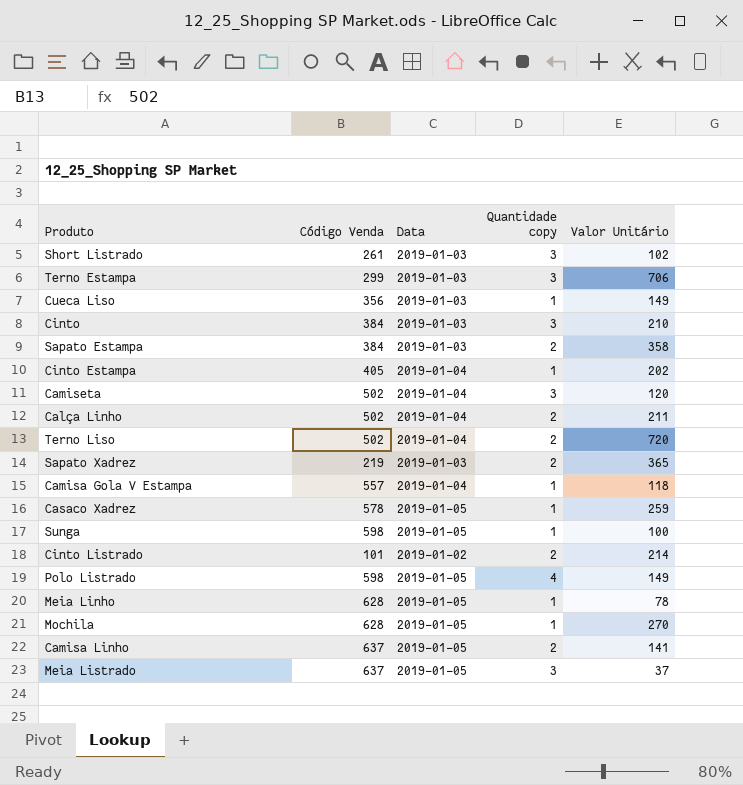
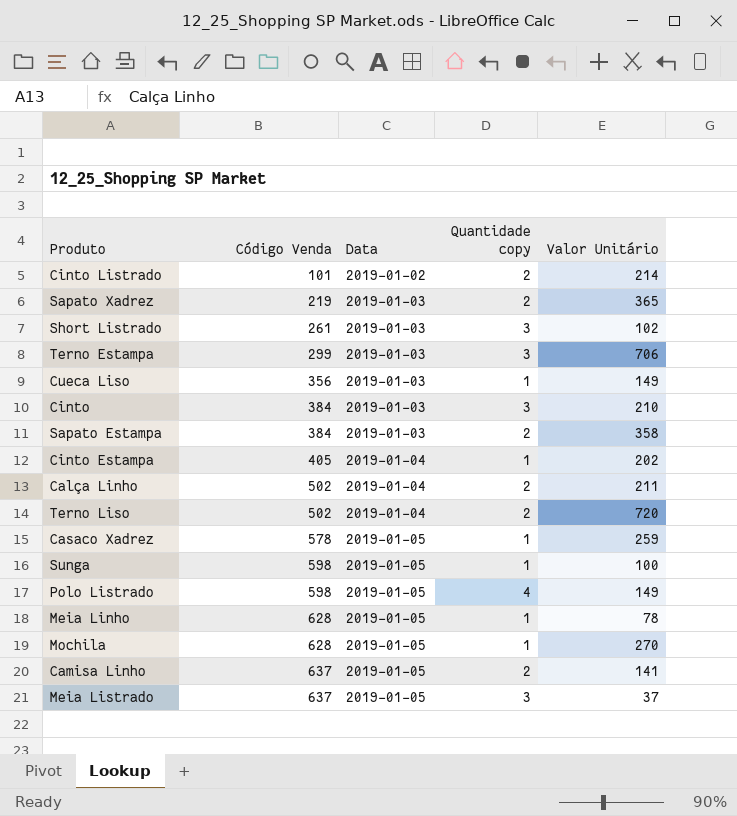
row order: none -> Código Venda ascending
row Camiseta: 502 | 2019-01-04 | 3 | 120 -> none
row Camisa Gola V Estampa: 557 | 2019-01-04 | 1 | 118 -> none

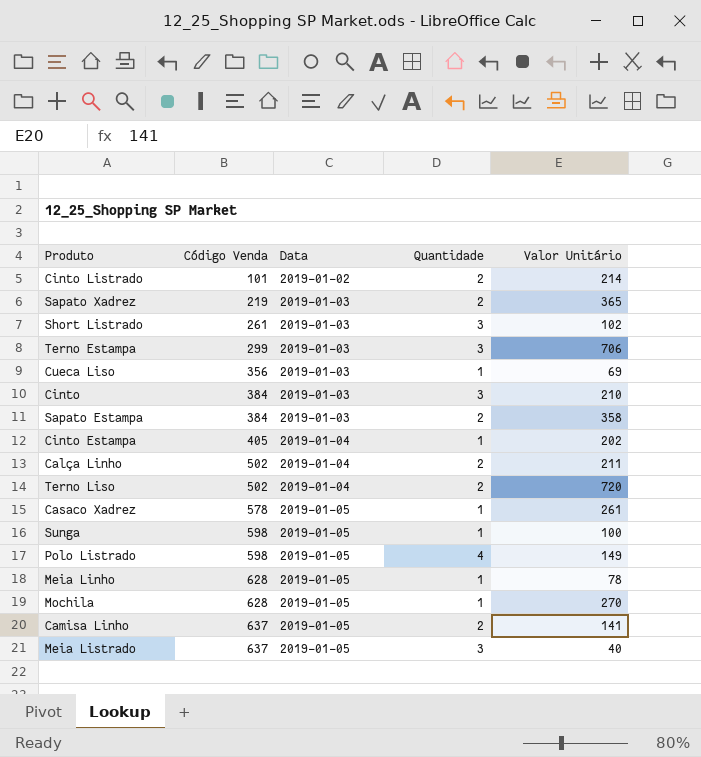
column name: Quantidade copy -> Quantidade
Cueca Liso | Valor Unitário: 149 -> 69
Casaco Xadrez | Valor Unitário: 259 -> 261
Meia Listrado | Valor Unitário: 37 -> 40

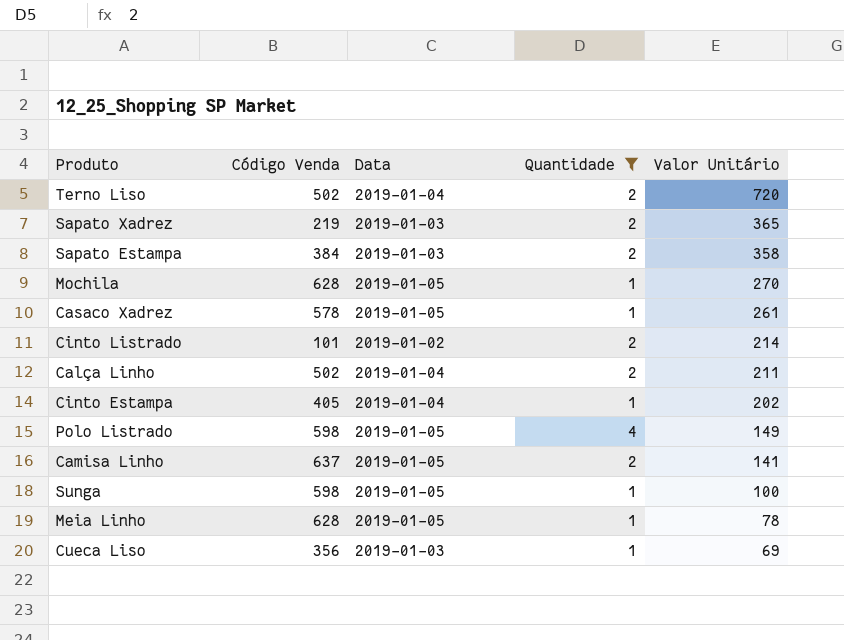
filter: none -> Quantidade != 3
row order: Código Venda ascending -> Valor Unitário descending

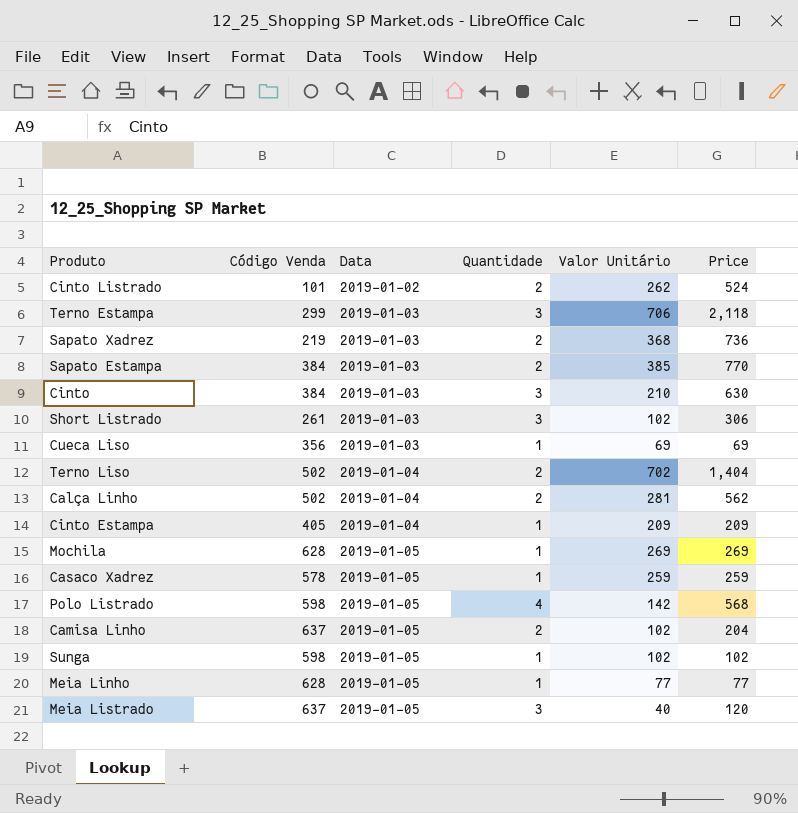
filter: Quantidade != 3 -> none
row order: Valor Unitário descending -> Data ascending
column Price | formula: none -> [Quantidade] * [Valor Unitário]
Cinto Listrado | Valor Unitário: 214 -> 262
Sapato Xadrez | Valor Unitário: 365 -> 368
Sapato Estampa | Valor Unitário: 358 -> 385
Terno Liso | Valor Unitário: 720 -> 702
Calça Linho | Valor Unitário: 211 -> 281
Cinto Estampa | Valor Unitário: 202 -> 209
Mochila | Valor Unitário: 270 -> 269
Casaco Xadrez | Valor Unitário: 261 -> 259
Polo Listrado | Valor Unitário: 149 -> 142
Camisa Linho | Valor Unitário: 141 -> 102
Sunga | Valor Unitário: 100 -> 102
Meia Linho | Valor Unitário: 78 -> 77

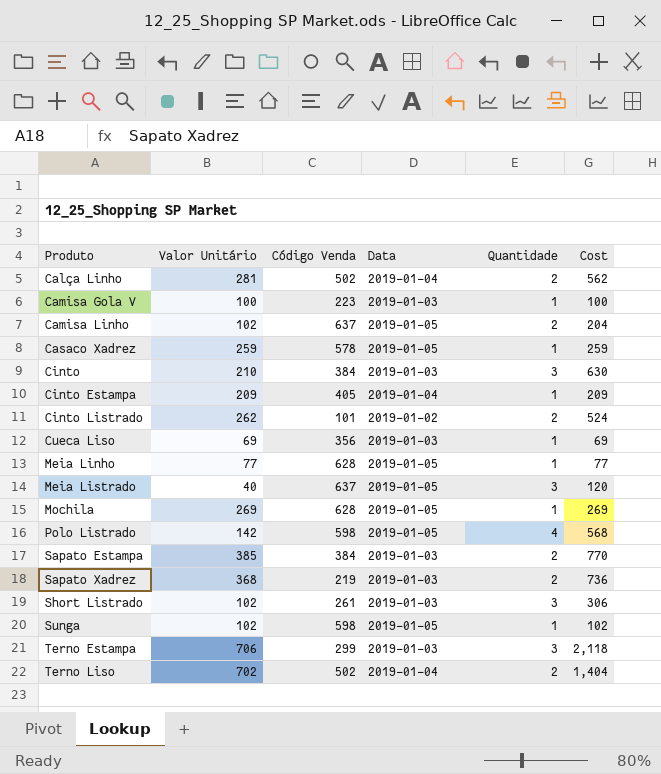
row order: Data ascending -> Produto ascending
column Valor Unitário | position: 5 -> 2
column name: Price -> Cost
row Camisa Gola V: none -> 100 | 223 | 2019-01-03 | 1 | 100

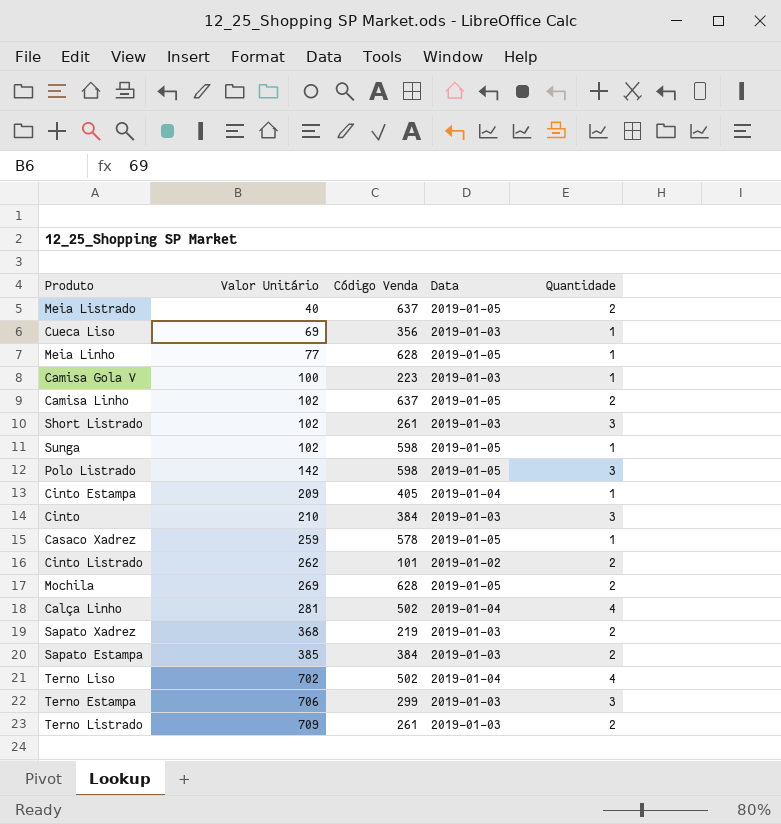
row order: Produto ascending -> Valor Unitário ascending
column Cost | formula: [Valor Unitário] * [Quantidade] -> none
Meia Listrado | Quantidade: 3 -> 2
Polo Listrado | Quantidade: 4 -> 3
Mochila | Quantidade: 1 -> 2
Calça Linho | Quantidade: 2 -> 4
Terno Liso | Quantidade: 2 -> 4
row Terno Listrado: none -> 709 | 261 | 2019-01-03 | 2

